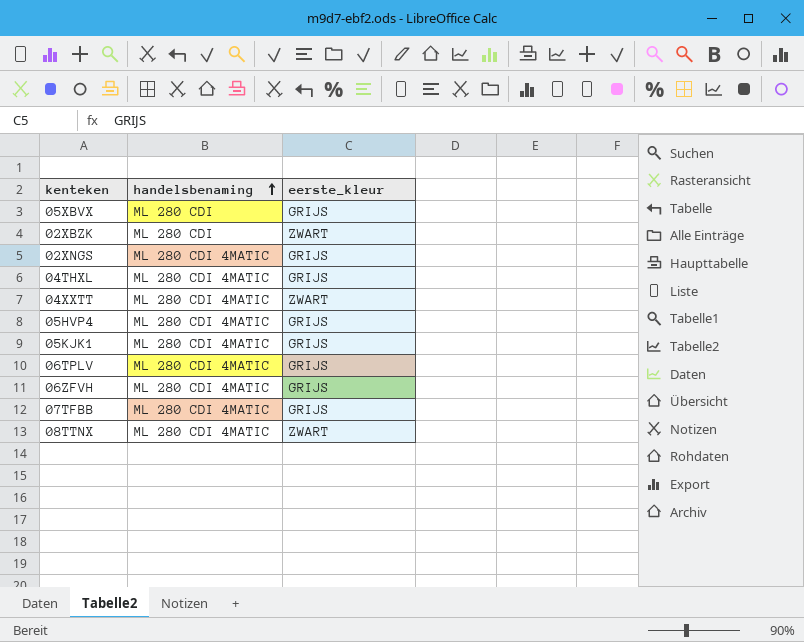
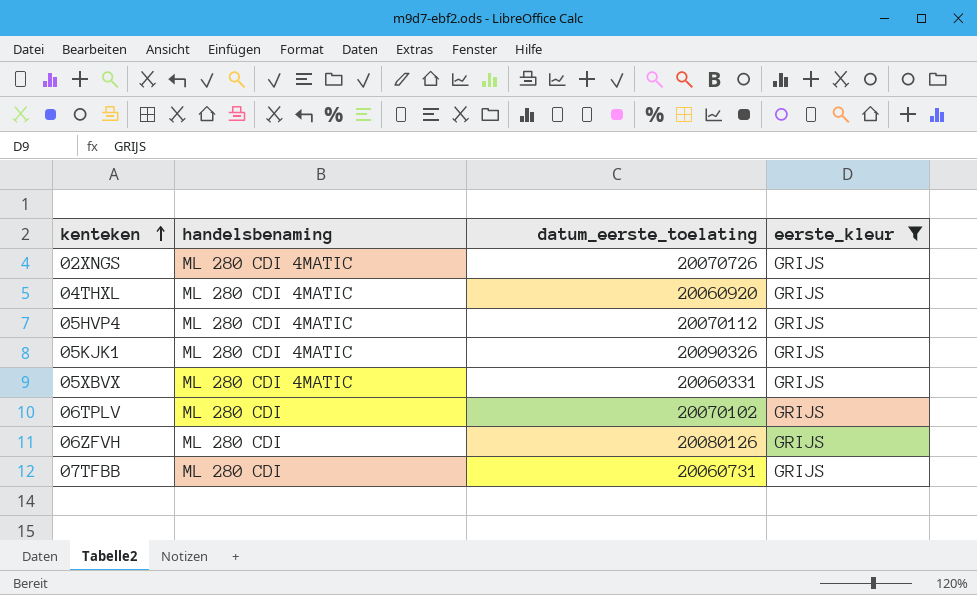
filter: none -> eerste_kleur = GRIJS
row order: handelsbenaming ascending -> kenteken ascending
column datum_eerste_toelating | position: none -> 3
05XBVX | handelsbenaming: ML 280 CDI -> ML 280 CDI 4MATIC
06TPLV | handelsbenaming: ML 280 CDI 4MATIC -> ML 280 CDI
06ZFVH | handelsbenaming: ML 280 CDI 4MATIC -> ML 280 CDI
07TFBB | handelsbenaming: ML 280 CDI 4MATIC -> ML 280 CDI

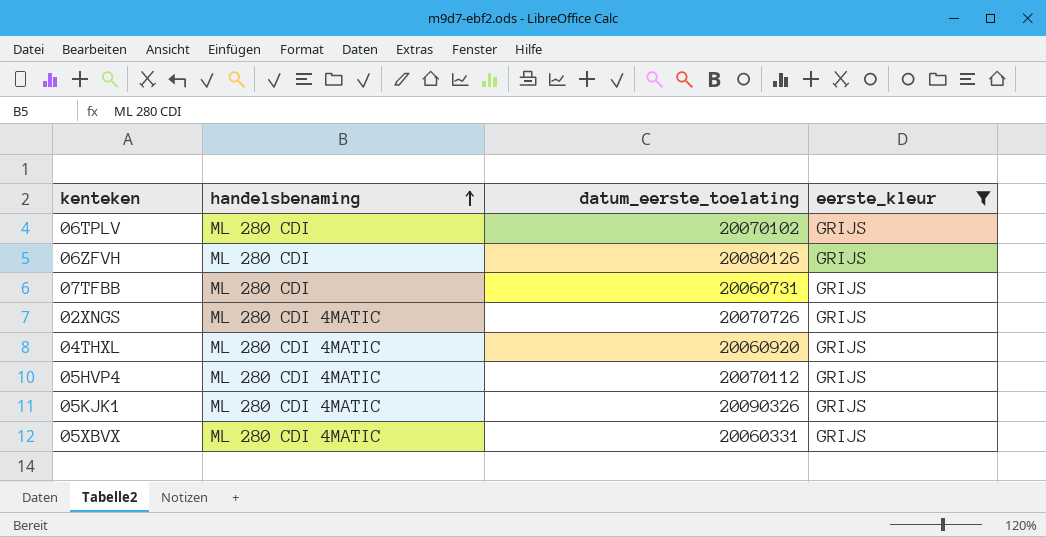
row order: kenteken ascending -> handelsbenaming ascending

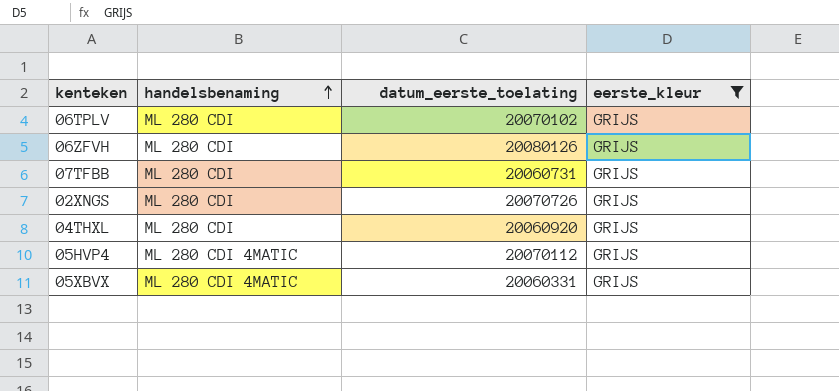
row 05KJK1: ML 280 CDI 4MATIC | 20090326 | GRIJS -> none
02XNGS | handelsbenaming: ML 280 CDI 4MATIC -> ML 280 CDI
04THXL | handelsbenaming: ML 280 CDI 4MATIC -> ML 280 CDI

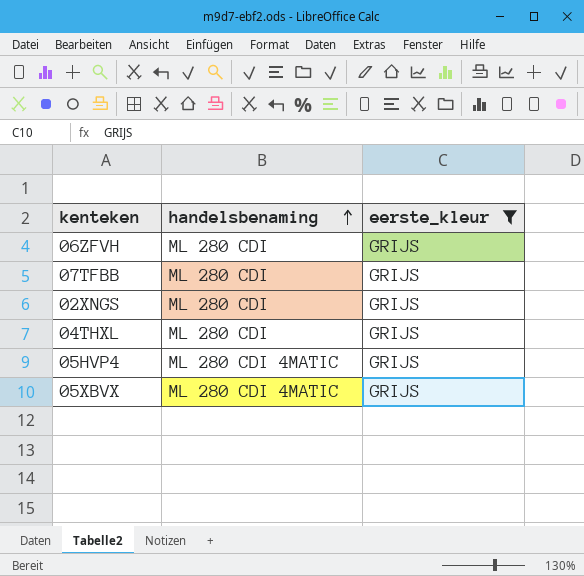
column datum_eerste_toelating | position: 3 -> none
row 06TPLV: ML 280 CDI | 20070102 | GRIJS -> none

